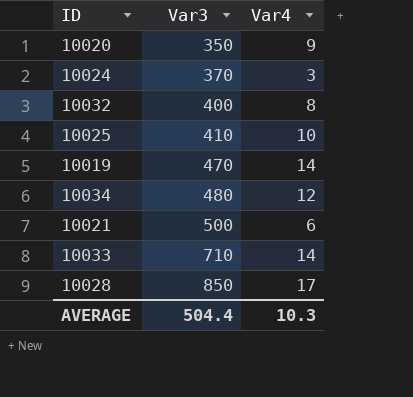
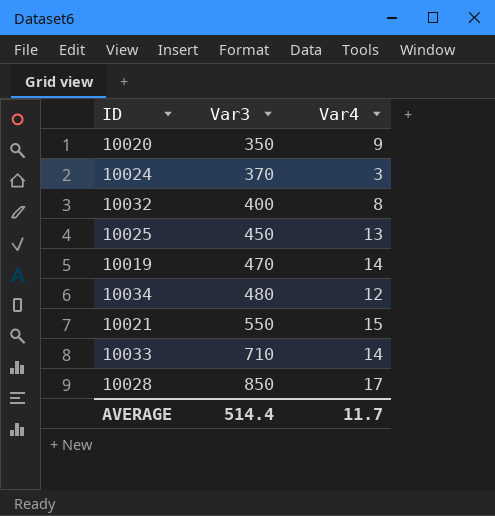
10025 | Var3: 410 -> 450
10025 | Var4: 10 -> 13
10021 | Var3: 500 -> 550
10021 | Var4: 6 -> 15
AVERAGE | Var3: 504.4 -> 514.4
AVERAGE | Var4: 10.3 -> 11.7

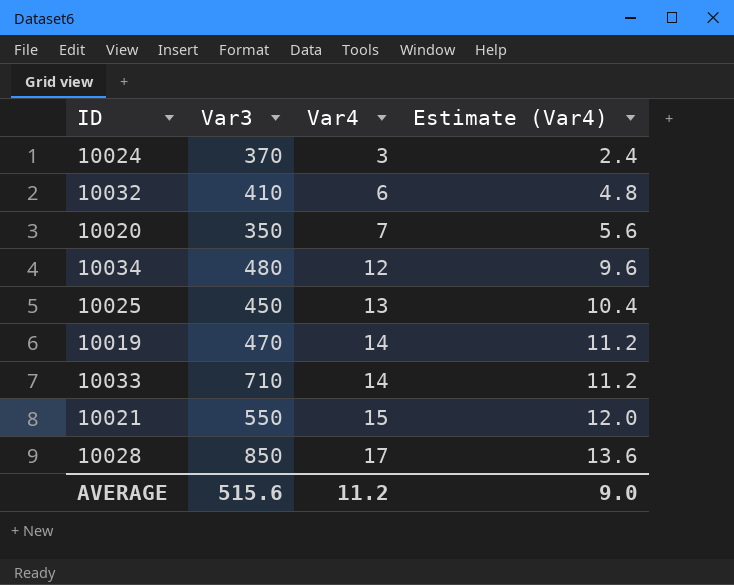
row order: Var3 ascending -> Var4 ascending
column Estimate (Var4) | formula: none -> [Var4] * 0.8
10032 | Var3: 400 -> 410
10032 | Var4: 8 -> 6
10020 | Var4: 9 -> 7
AVERAGE | Var3: 514.4 -> 515.6
AVERAGE | Var4: 11.7 -> 11.2

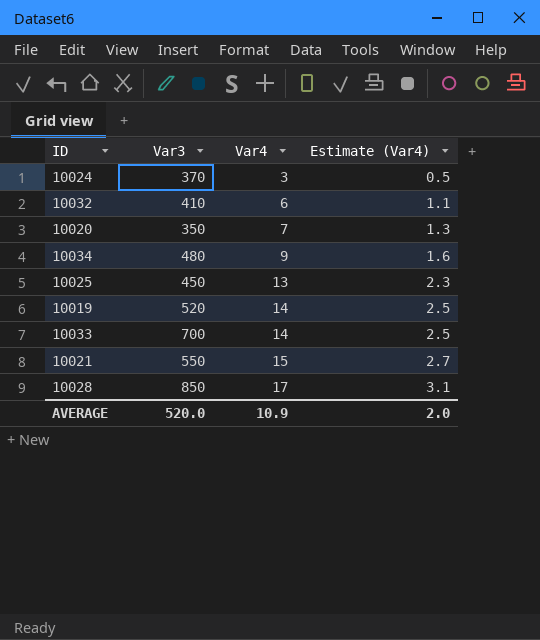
column Estimate (Var4) | formula: [Var4] * 0.8 -> [Var4] * 0.18
10034 | Var4: 12 -> 9
10019 | Var3: 470 -> 520
10033 | Var3: 710 -> 700
AVERAGE | Var3: 515.6 -> 520.0
AVERAGE | Var4: 11.2 -> 10.9
AVERAGE | Estimate (Var4): 9.0 -> 2.0

